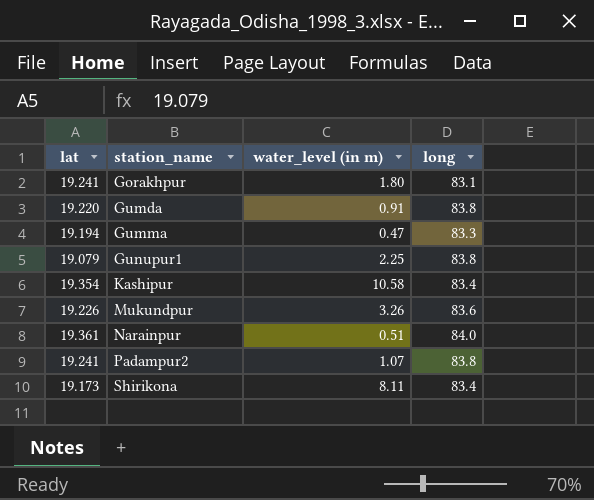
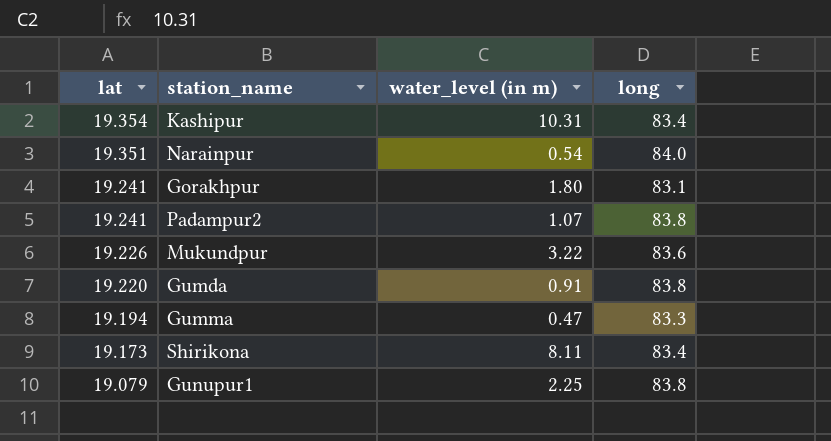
row order: station_name ascending -> lat descending
Kashipur | water_level (in m): 10.58 -> 10.31
Narainpur | lat: 19.361 -> 19.351
Narainpur | water_level (in m): 0.51 -> 0.54
Mukundpur | water_level (in m): 3.26 -> 3.22

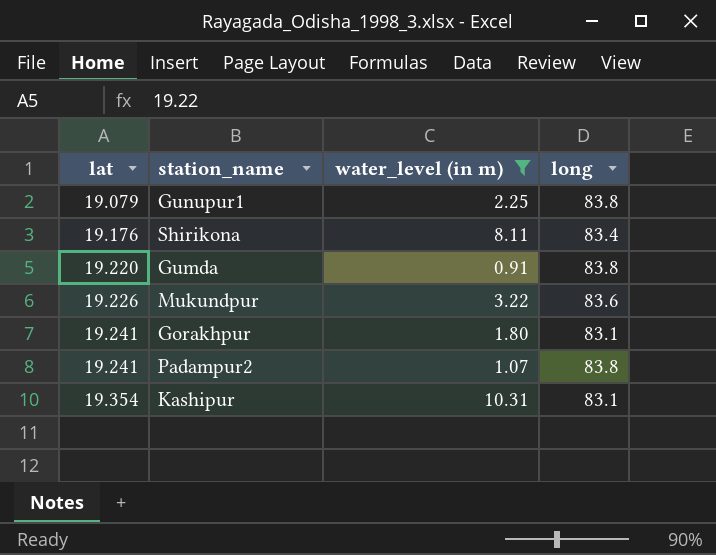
filter: none -> water_level (in m) >= 0.91
row order: lat descending -> lat ascending
Shirikona | lat: 19.173 -> 19.176
Kashipur | long: 83.4 -> 83.1

